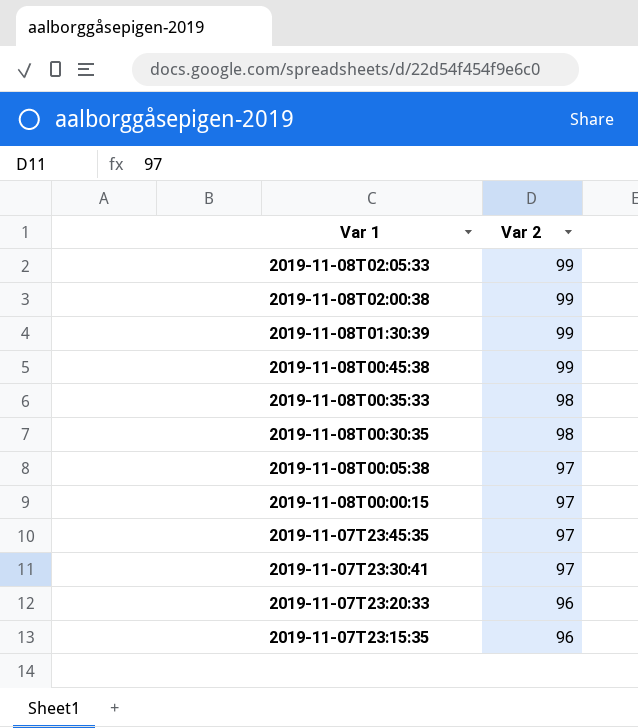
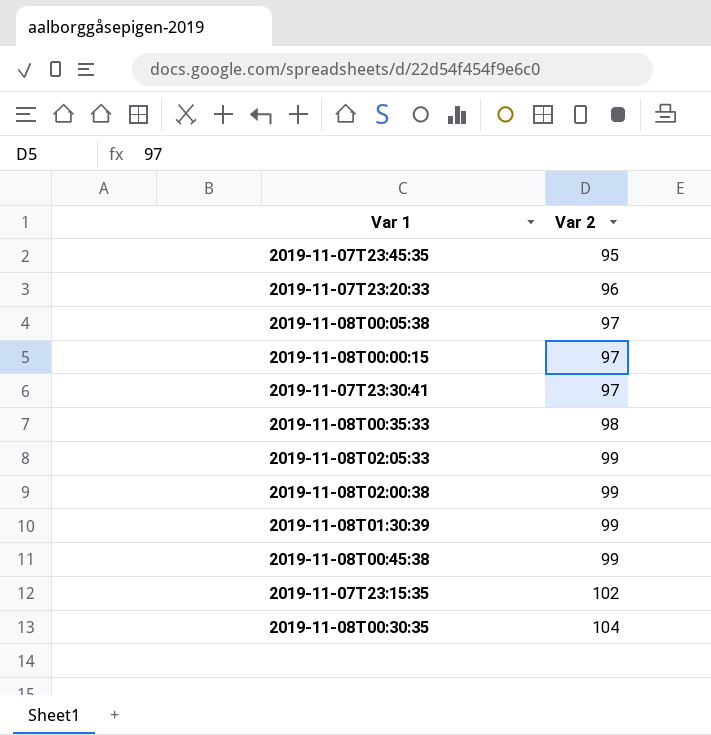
row order: Var 1 descending -> Var 2 ascending
2019-11-07T23:45:35 | Var 2: 97 -> 95
2019-11-07T23:15:35 | Var 2: 96 -> 102
2019-11-08T00:30:35 | Var 2: 98 -> 104

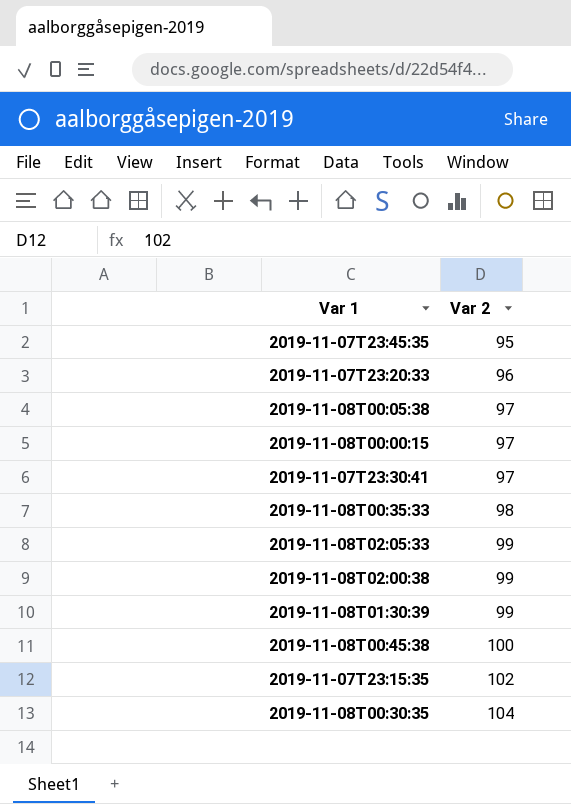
2019-11-08T00:45:38 | Var 2: 99 -> 100

